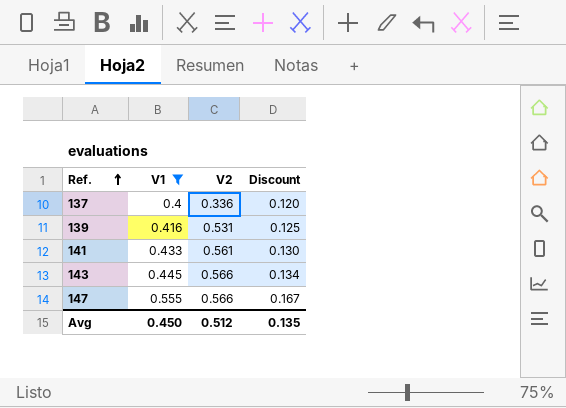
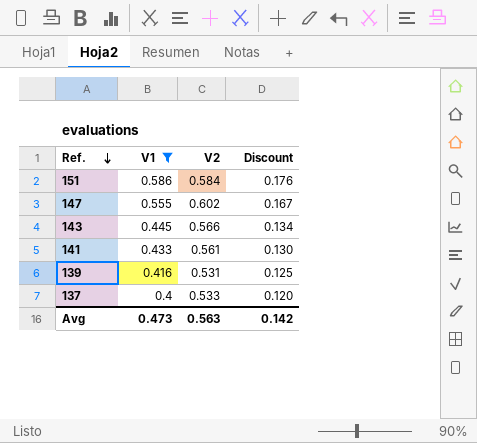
row order: Ref. ascending -> Ref. descending
row 151: none -> 0.586 | 0.584 | 0.176
147 | V2: 0.566 -> 0.602
137 | V2: 0.336 -> 0.533
Avg | V1: 0.450 -> 0.473
Avg | V2: 0.512 -> 0.563
Avg | Discount: 0.135 -> 0.142

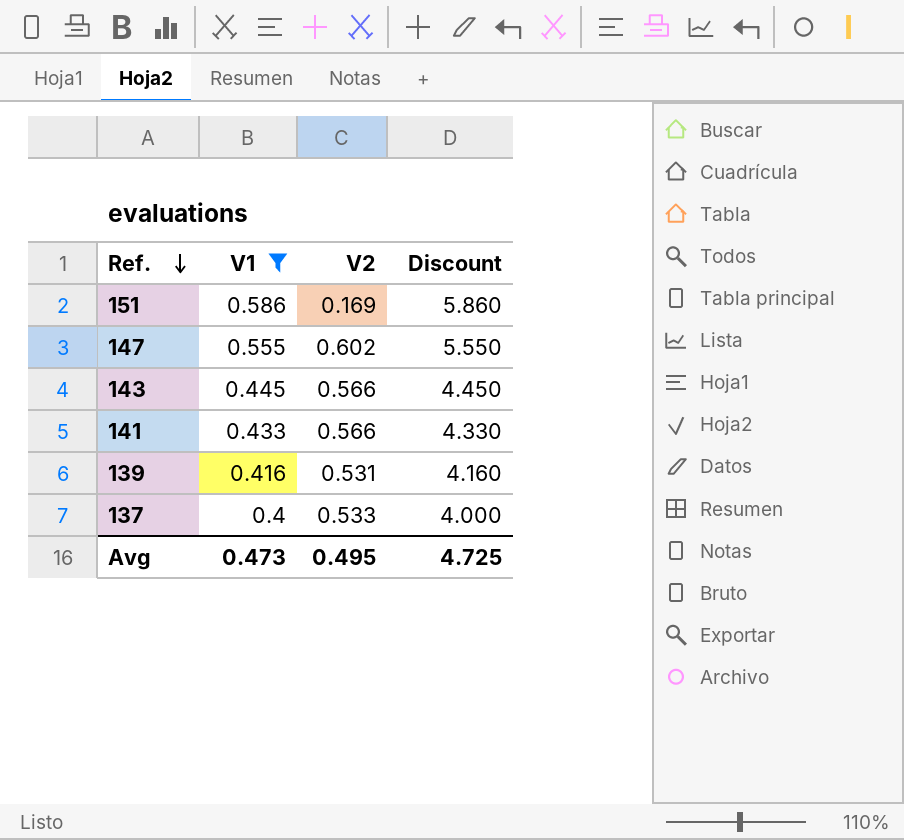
column Discount | formula: [V1] * 0.3 -> [V1] * 10
151 | V2: 0.584 -> 0.169
141 | V2: 0.561 -> 0.566
Avg | V2: 0.563 -> 0.495
Avg | Discount: 0.142 -> 4.725

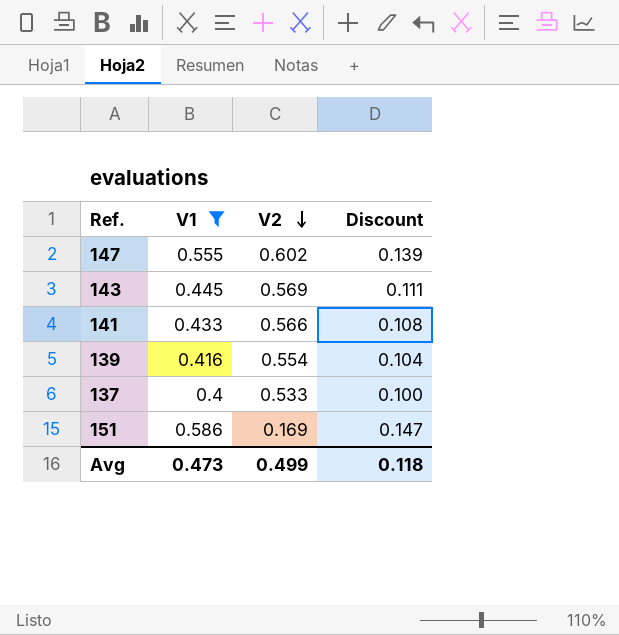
row order: Ref. descending -> V2 descending
column Discount | formula: [V1] * 10 -> [V1] * 0.25
143 | V2: 0.566 -> 0.569
139 | V2: 0.531 -> 0.554
Avg | V2: 0.495 -> 0.499
Avg | Discount: 4.725 -> 0.118

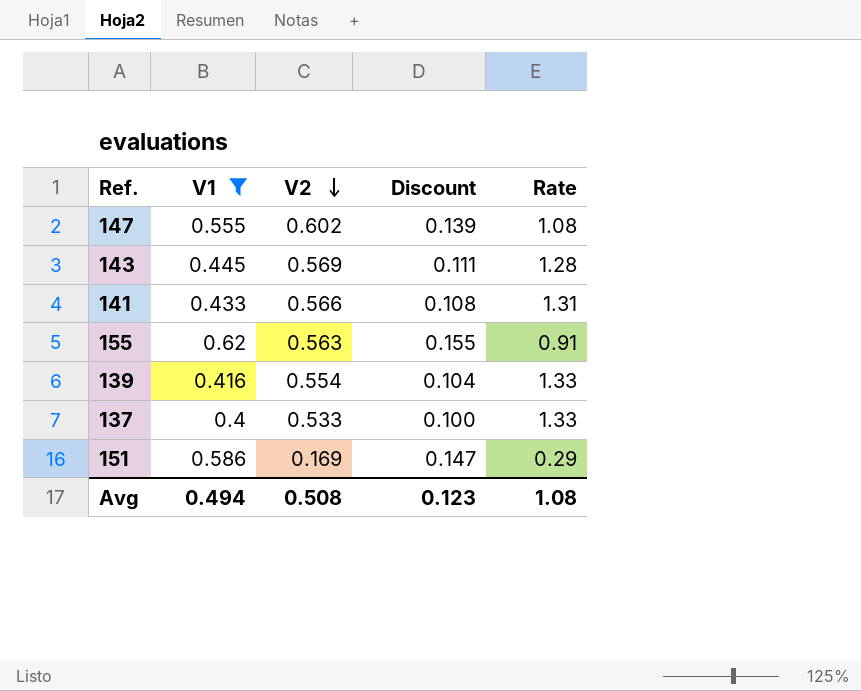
column Rate | formula: none -> [V2] / [V1]
row 155: none -> 0.62 | 0.563 | 0.155 | 0.91
Avg | V1: 0.473 -> 0.494
Avg | V2: 0.499 -> 0.508
Avg | Discount: 0.118 -> 0.123

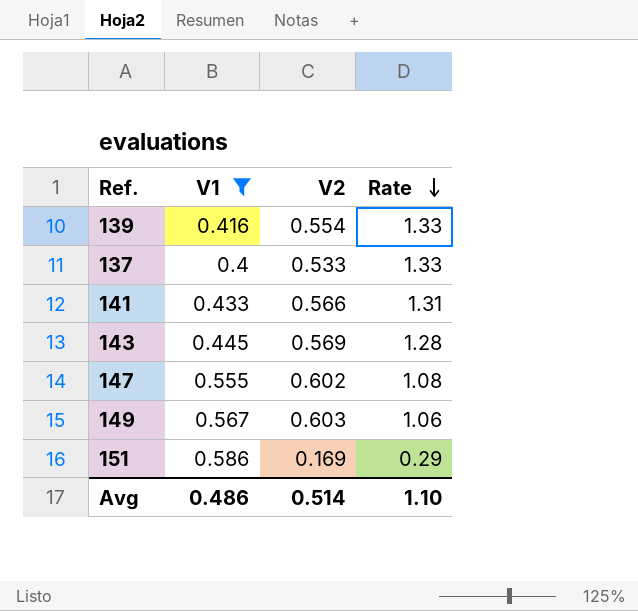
row order: V2 descending -> Rate descending
column Discount | formula: [V1] * 0.25 -> none
row 155: 0.62 | 0.563 | 0.155 | 0.91 -> none
row 149: none -> 0.567 | 0.603 | 1.06
Avg | V1: 0.494 -> 0.486
Avg | V2: 0.508 -> 0.514
Avg | Rate: 1.08 -> 1.10

